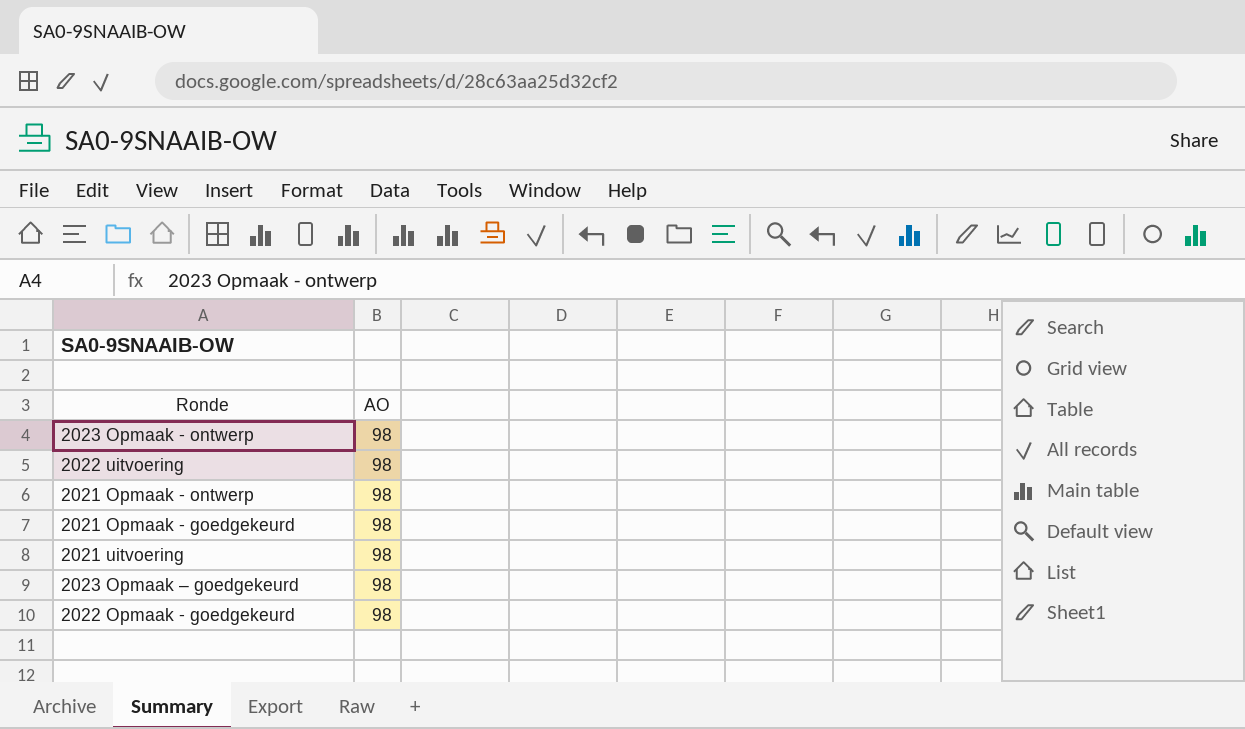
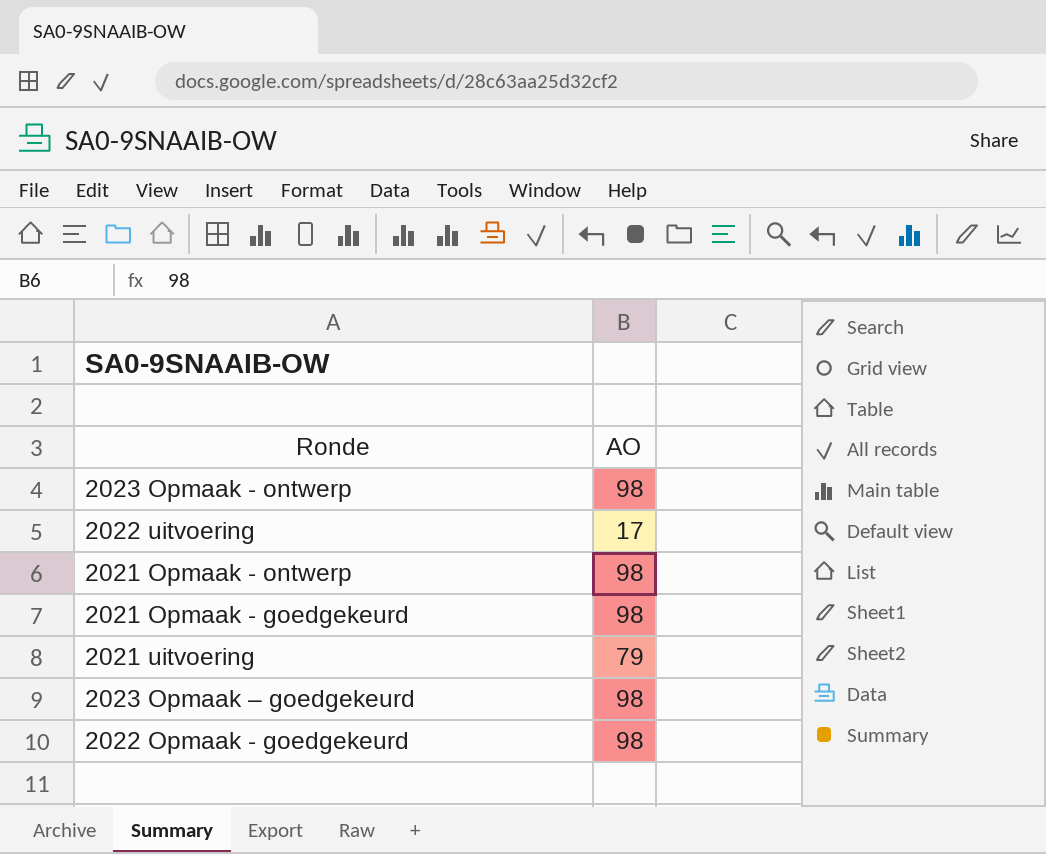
2022 uitvoering | AO: 98 -> 17
2021 uitvoering | AO: 98 -> 79

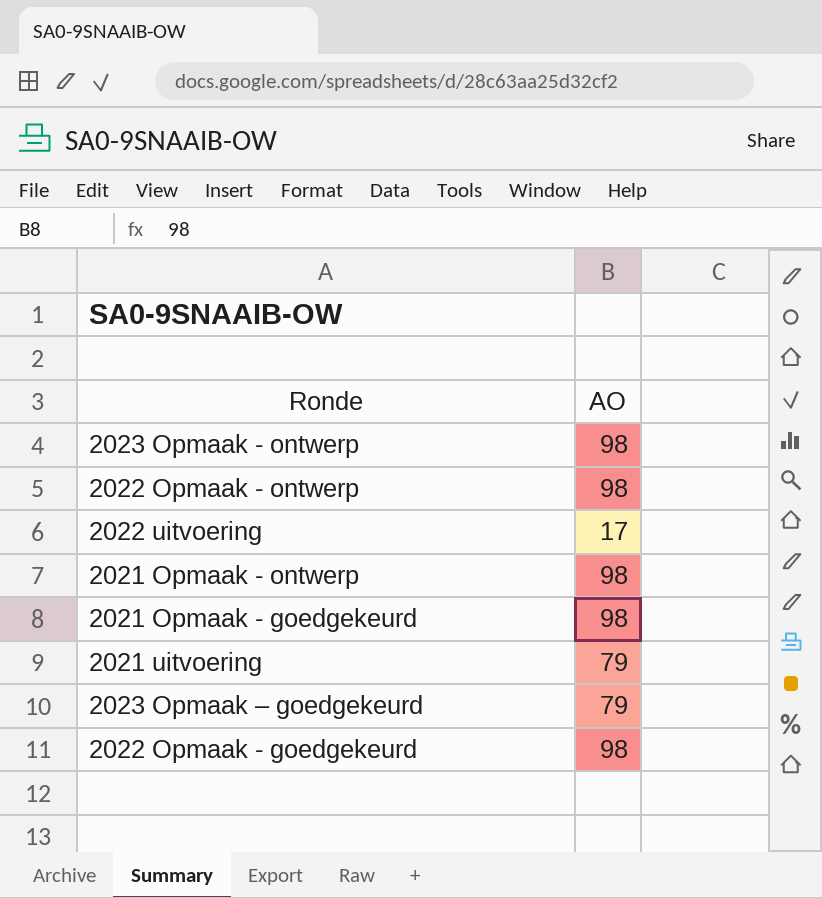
row 2022 Opmaak - ontwerp: none -> 98
2023 Opmaak – goedgekeurd | AO: 98 -> 79

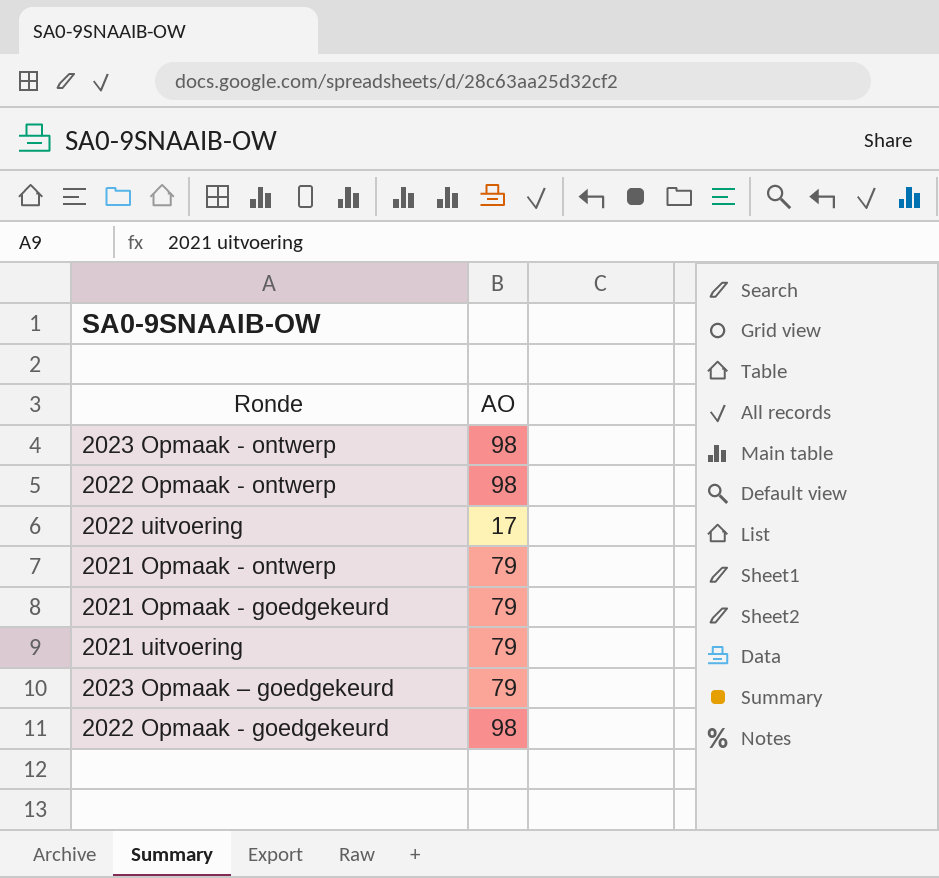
2021 Opmaak - ontwerp | AO: 98 -> 79
2021 Opmaak - goedgekeurd | AO: 98 -> 79

